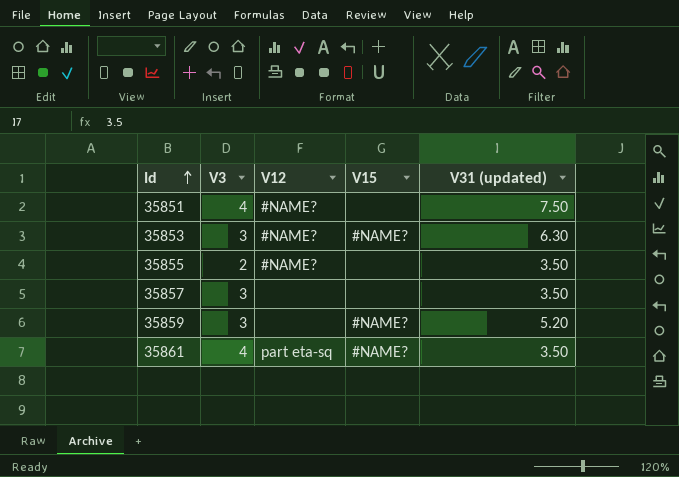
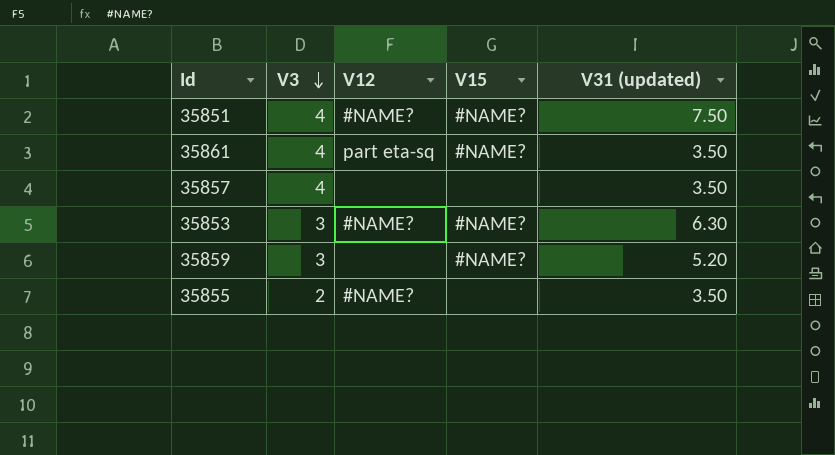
row order: Id ascending -> V3 descending
35851 | V15: none -> #NAME?
35857 | V3: 3 -> 4

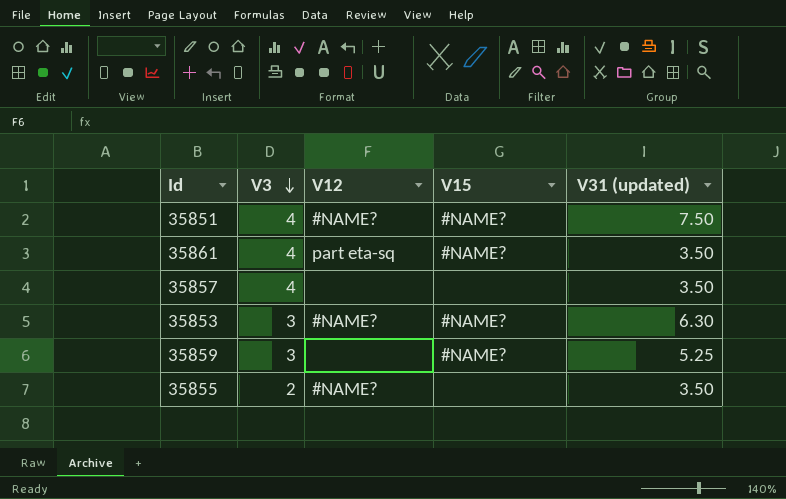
35859 | V31 (updated): 5.20 -> 5.25

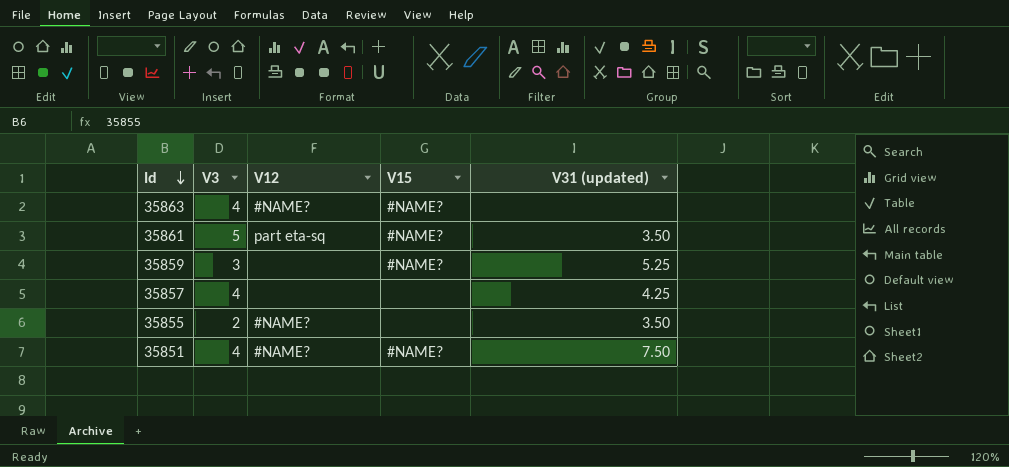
row order: V3 descending -> Id descending
row 35853: 3 | #NAME? | #NAME? | 6.30 -> none
row 35863: none -> 4 | #NAME? | #NAME? | none
35861 | V3: 4 -> 5
35857 | V31 (updated): 3.50 -> 4.25

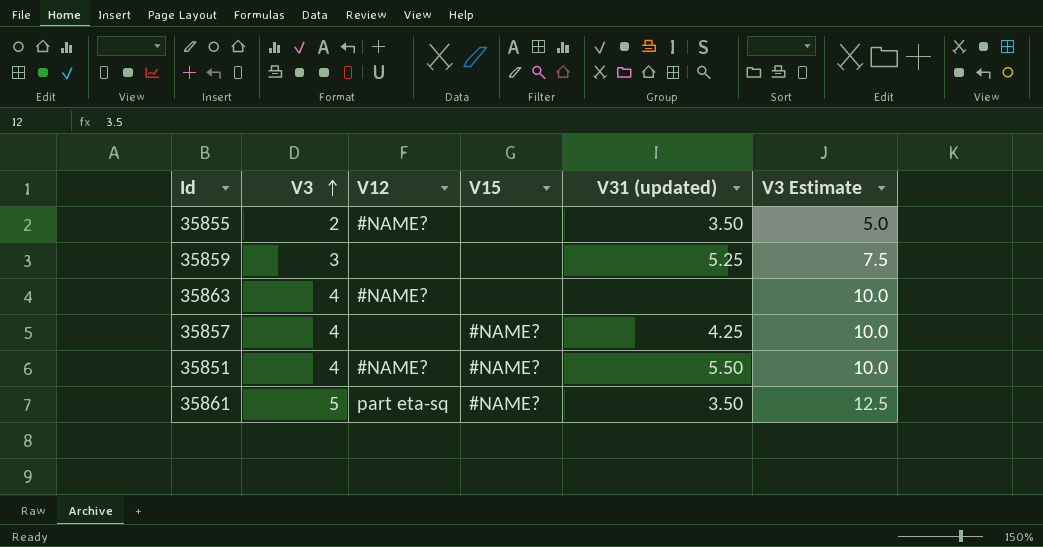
row order: Id descending -> V3 ascending
column V3 Estimate | formula: none -> [V3] * 2.5
35859 | V15: #NAME? -> none
35863 | V15: #NAME? -> none
35857 | V15: none -> #NAME?
35851 | V31 (updated): 7.50 -> 5.50

